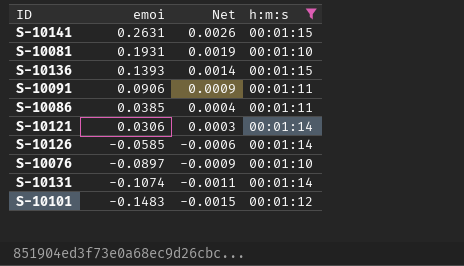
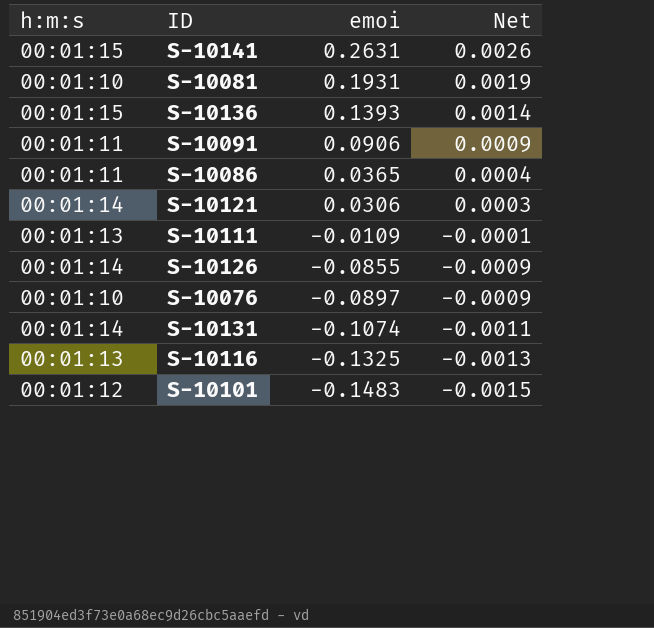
filter: h:m:s != 00:01:13 -> none
column h:m:s | position: 4 -> 1
S-10086 | emoi: 0.0385 -> 0.0365
S-10126 | emoi: -0.0585 -> -0.0855
S-10126 | Net: -0.0006 -> -0.0009

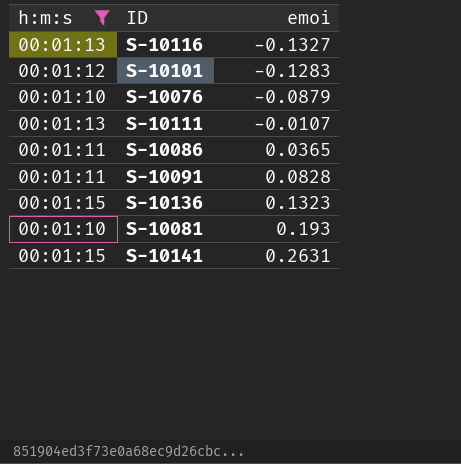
filter: none -> h:m:s != 00:01:14
row order: emoi descending -> emoi ascending
column Net | formula: [emoi] * 0.01 -> none
S-10116 | emoi: -0.1325 -> -0.1327
S-10101 | emoi: -0.1483 -> -0.1283
S-10076 | emoi: -0.0897 -> -0.0879
S-10111 | emoi: -0.0109 -> -0.0107
S-10091 | emoi: 0.0906 -> 0.0828
S-10136 | emoi: 0.1393 -> 0.1323
S-10081 | emoi: 0.1931 -> 0.193

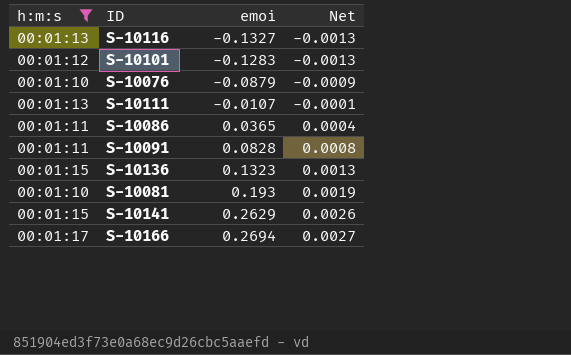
column Net | formula: none -> [emoi] * 0.01
S-10141 | emoi: 0.2631 -> 0.2629
row S-10166: none -> 00:01:17 | 0.2694 | 0.0027

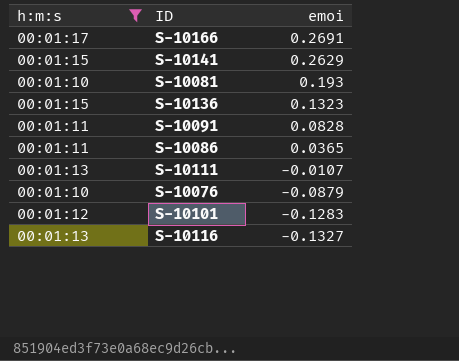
row order: emoi ascending -> emoi descending
column Net | formula: [emoi] * 0.01 -> none
S-10166 | emoi: 0.2694 -> 0.2691

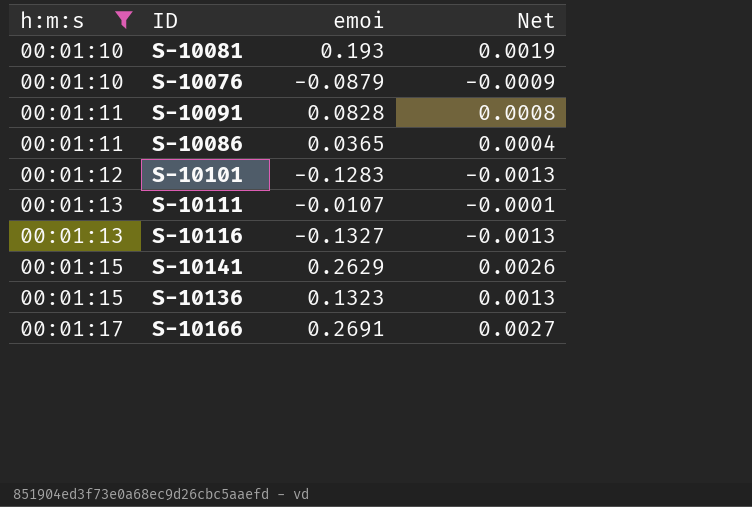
row order: emoi descending -> h:m:s ascending
column Net | formula: none -> [emoi] * 0.01

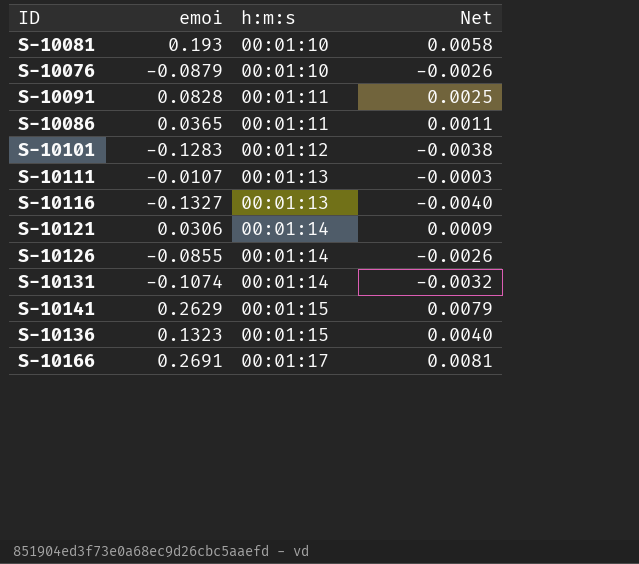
filter: h:m:s != 00:01:14 -> none
column h:m:s | position: 1 -> 3
column Net | formula: [emoi] * 0.01 -> [emoi] * 0.03

